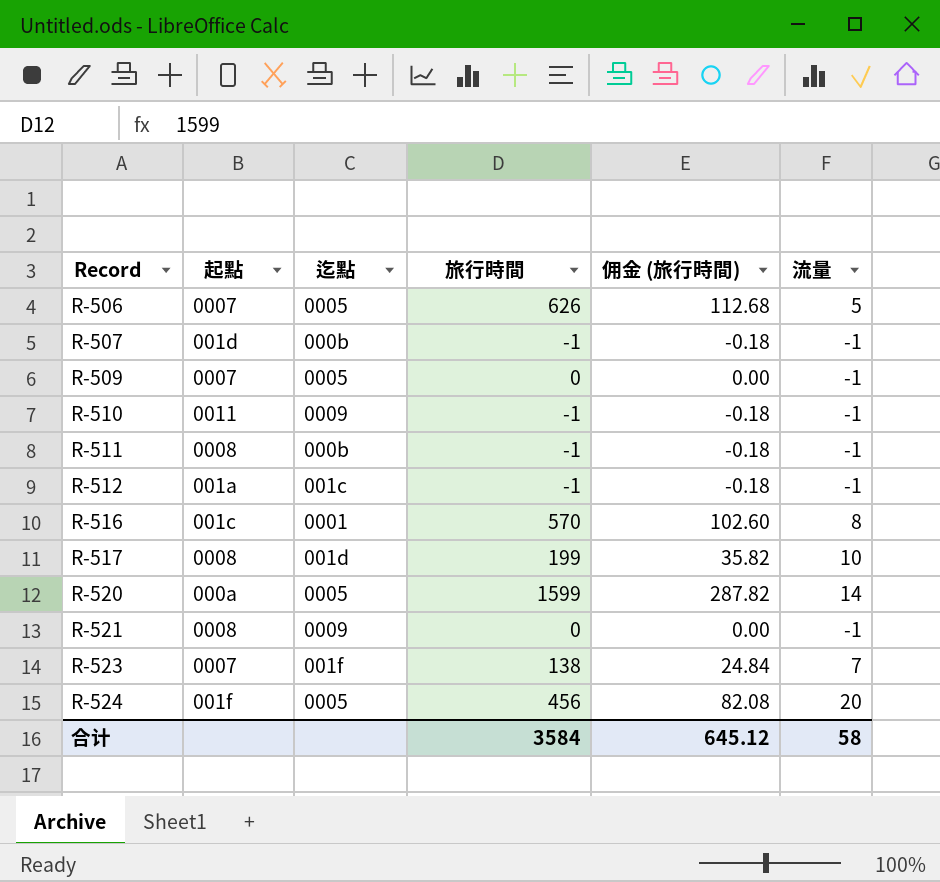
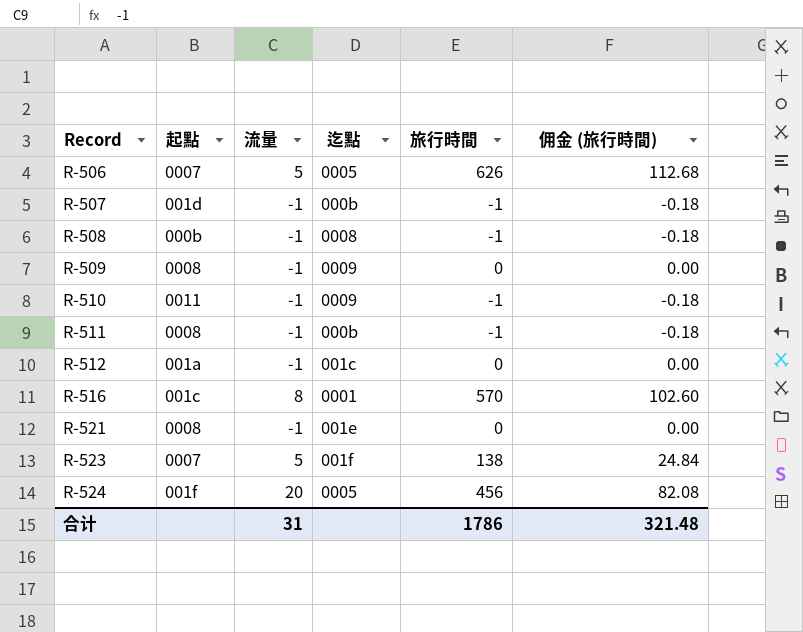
column 流量 | position: 6 -> 3
row R-517: 0008 | 001d | 199 | 35.82 | 10 -> none
row R-520: 000a | 0005 | 1599 | 287.82 | 14 -> none
row R-508: none -> 000b | -1 | 0008 | -1 | -0.18
R-509 | 起點: 0007 -> 0008
R-509 | 迄點: 0005 -> 0009
R-512 | 旅行時間: -1 -> 0
R-512 | 佣金 (旅行時間): -0.18 -> 0.00
R-521 | 迄點: 0009 -> 001e
R-523 | 流量: 7 -> 5
合计 | 流量: 58 -> 31
合计 | 旅行時間: 3584 -> 1786
合计 | 佣金 (旅行時間): 645.12 -> 321.48

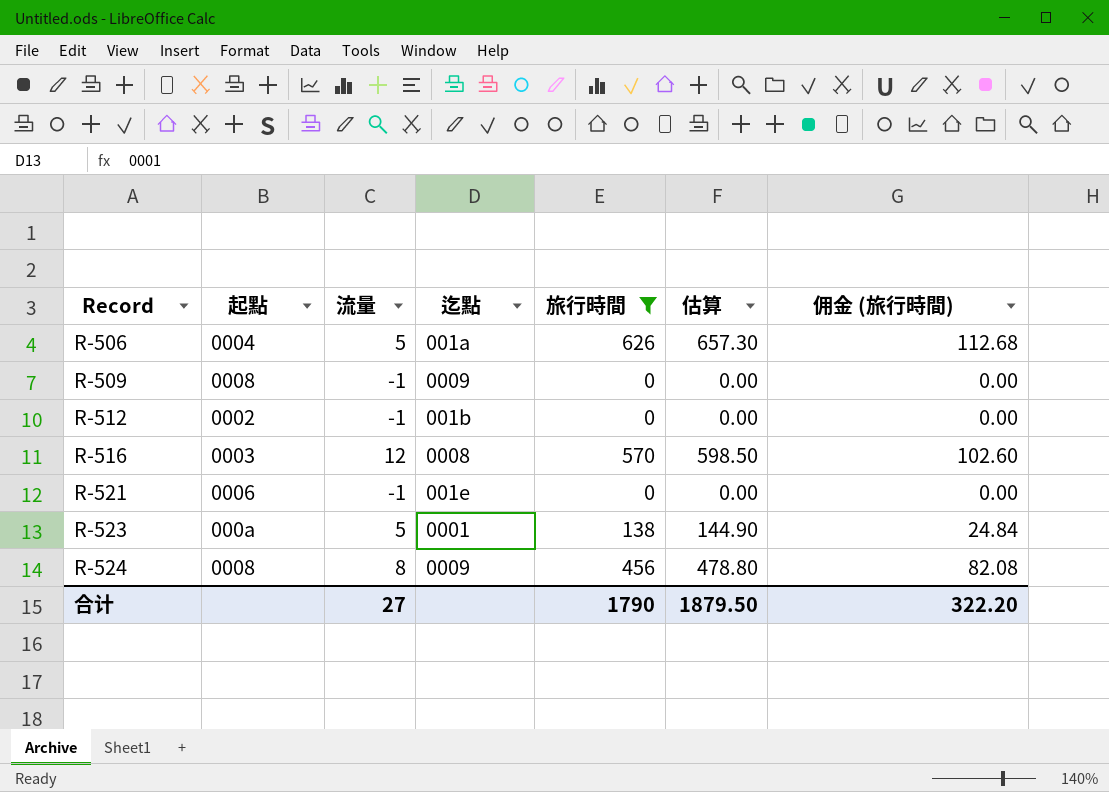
filter: none -> 旅行時間 != -1
column 估算 | formula: none -> [旅行時間] * 1.05
R-506 | 起點: 0007 -> 0004
R-506 | 迄點: 0005 -> 001a
R-512 | 起點: 001a -> 0002
R-512 | 迄點: 001c -> 001b
R-516 | 起點: 001c -> 0003
R-516 | 流量: 8 -> 12
R-516 | 迄點: 0001 -> 0008
R-521 | 起點: 0008 -> 0006
R-523 | 起點: 0007 -> 000a
R-523 | 迄點: 001f -> 0001
R-524 | 起點: 001f -> 0008
R-524 | 流量: 20 -> 8
R-524 | 迄點: 0005 -> 0009
合计 | 流量: 31 -> 27
合计 | 旅行時間: 1786 -> 1790
合计 | 佣金 (旅行時間): 321.48 -> 322.20

